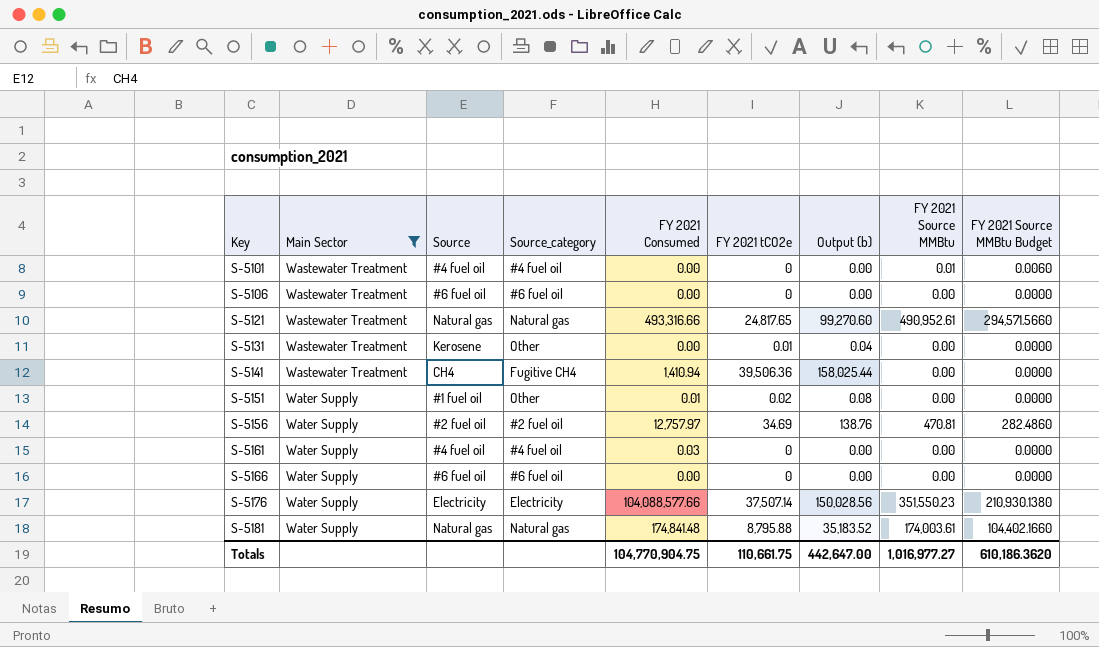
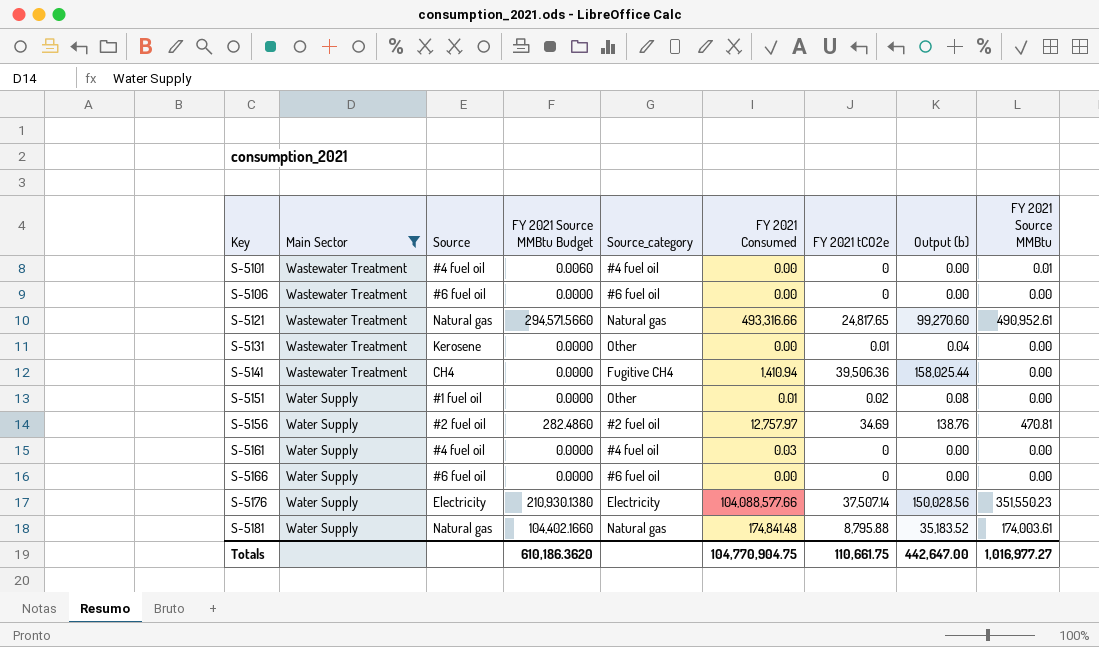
column FY 2021 Source MMBtu Budget | position: 9 -> 4

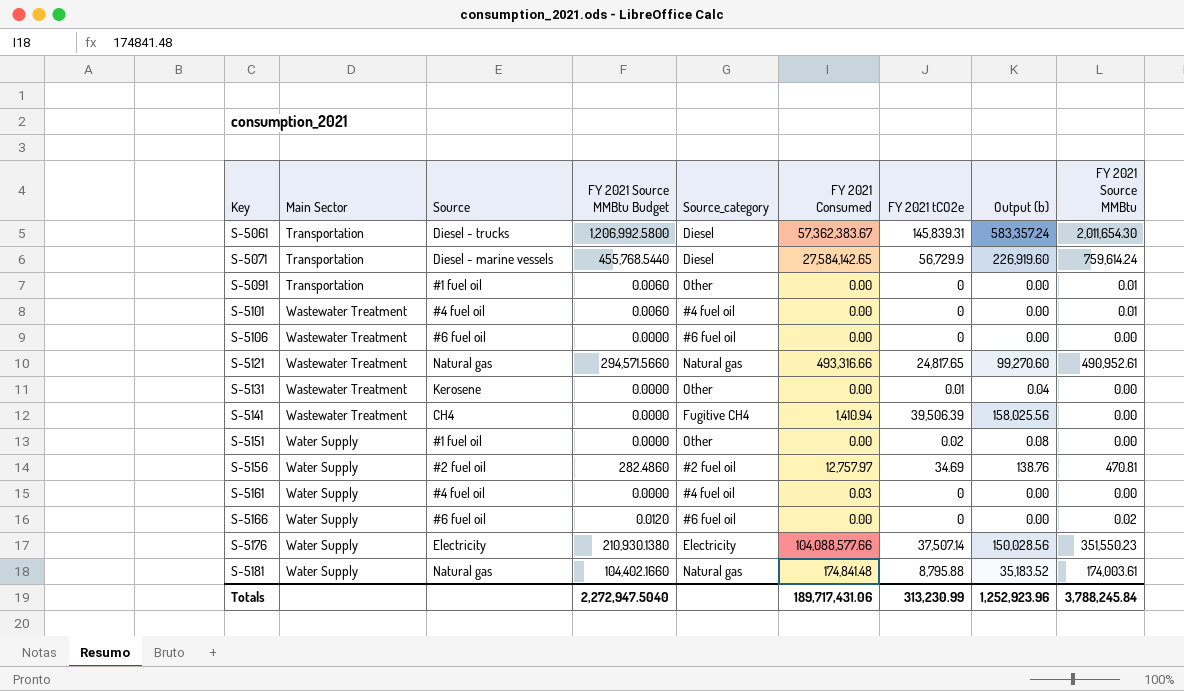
filter: Main Sector != Transportation -> none
S-5141 | FY 2021 tCO2e: 39,506.36 -> 39,506.39
S-5141 | Output (b): 158,025.44 -> 158,025.56
S-5151 | FY 2021 Consumed: 0.01 -> 0.00
S-5166 | FY 2021 Source MMBtu Budget: 0.0000 -> 0.0120
S-5166 | FY 2021 Source MMBtu: 0.00 -> 0.02
Totals | FY 2021 Source MMBtu Budget: 610,186.3620 -> 2,272,947.5040
Totals | FY 2021 Consumed: 104,770,904.75 -> 189,717,431.06
Totals | FY 2021 tCO2e: 110,661.75 -> 313,230.99
Totals | Output (b): 442,647.00 -> 1,252,923.96
Totals | FY 2021 Source MMBtu: 1,016,977.27 -> 3,788,245.84

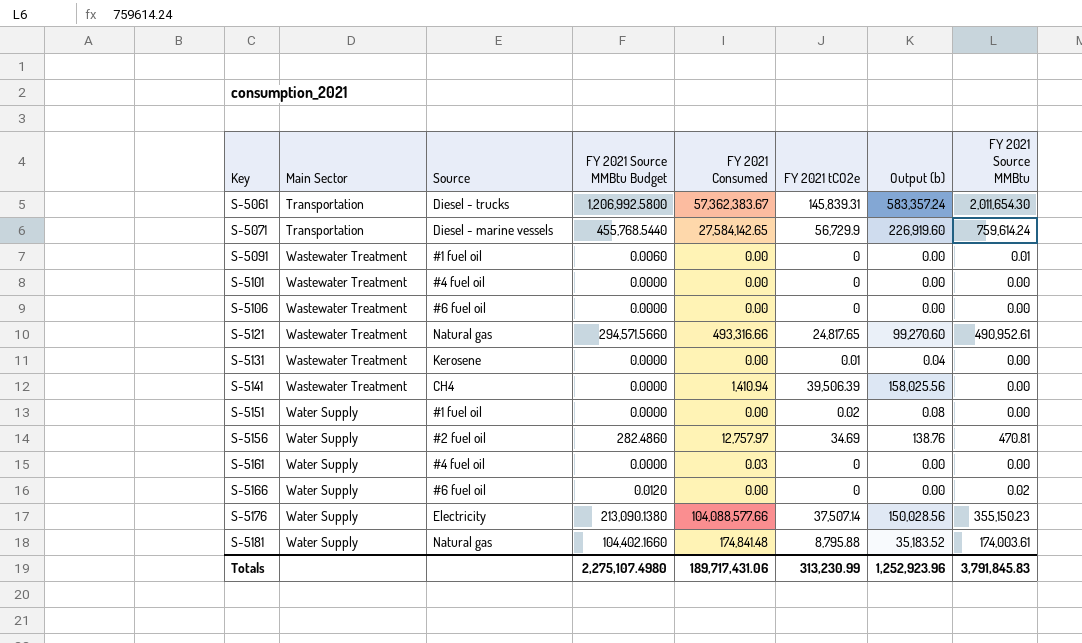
column Source_category | position: 5 -> none
S-5091 | Main Sector: Transportation -> Wastewater Treatment
S-5101 | FY 2021 Source MMBtu Budget: 0.0060 -> 0.0000
S-5101 | FY 2021 Source MMBtu: 0.01 -> 0.00
S-5176 | FY 2021 Source MMBtu Budget: 210,930.1380 -> 213,090.1380
S-5176 | FY 2021 Source MMBtu: 351,550.23 -> 355,150.23
Totals | FY 2021 Source MMBtu Budget: 2,272,947.5040 -> 2,275,107.4980
Totals | FY 2021 Source MMBtu: 3,788,245.84 -> 3,791,845.83

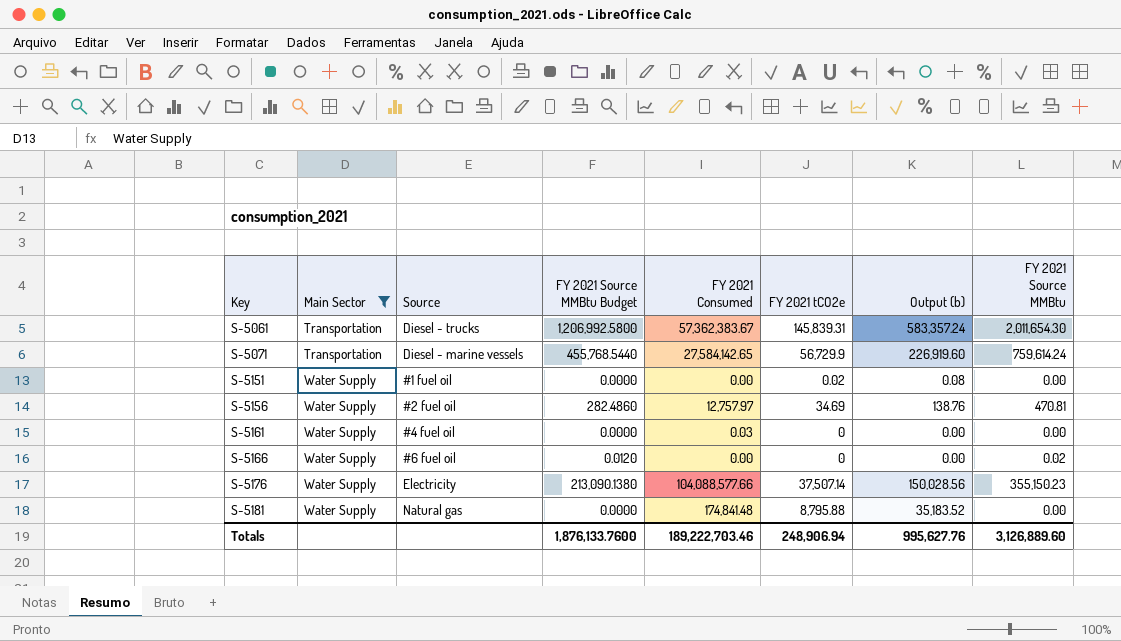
filter: none -> Main Sector != Wastewater Treatment
S-5181 | FY 2021 Source MMBtu Budget: 104,402.1660 -> 0.0000
S-5181 | FY 2021 Source MMBtu: 174,003.61 -> 0.00
Totals | FY 2021 Source MMBtu Budget: 2,275,107.4980 -> 1,876,133.7600
Totals | FY 2021 Consumed: 189,717,431.06 -> 189,222,703.46
Totals | FY 2021 tCO2e: 313,230.99 -> 248,906.94
Totals | Output (b): 1,252,923.96 -> 995,627.76
Totals | FY 2021 Source MMBtu: 3,791,845.83 -> 3,126,889.60

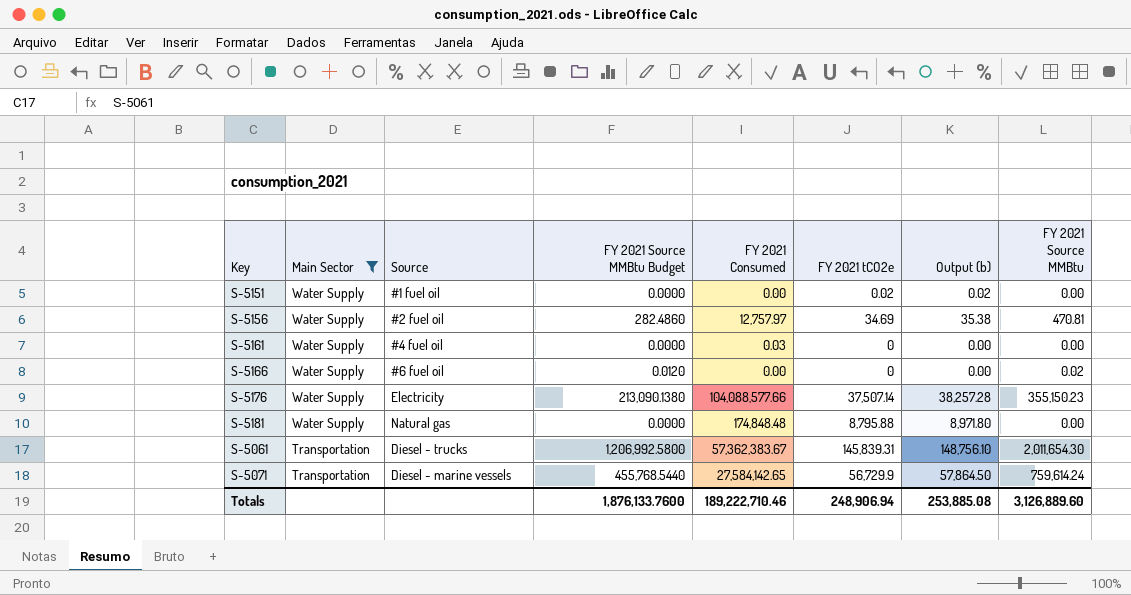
row order: Key ascending -> Main Sector descending
column Output (b) | formula: [FY 2021 tCO2e] * 4 -> [FY 2021 tCO2e] * 1.02
S-5181 | FY 2021 Consumed: 174,841.48 -> 174,848.48
Totals | FY 2021 Consumed: 189,222,703.46 -> 189,222,710.46
Totals | Output (b): 995,627.76 -> 253,885.08

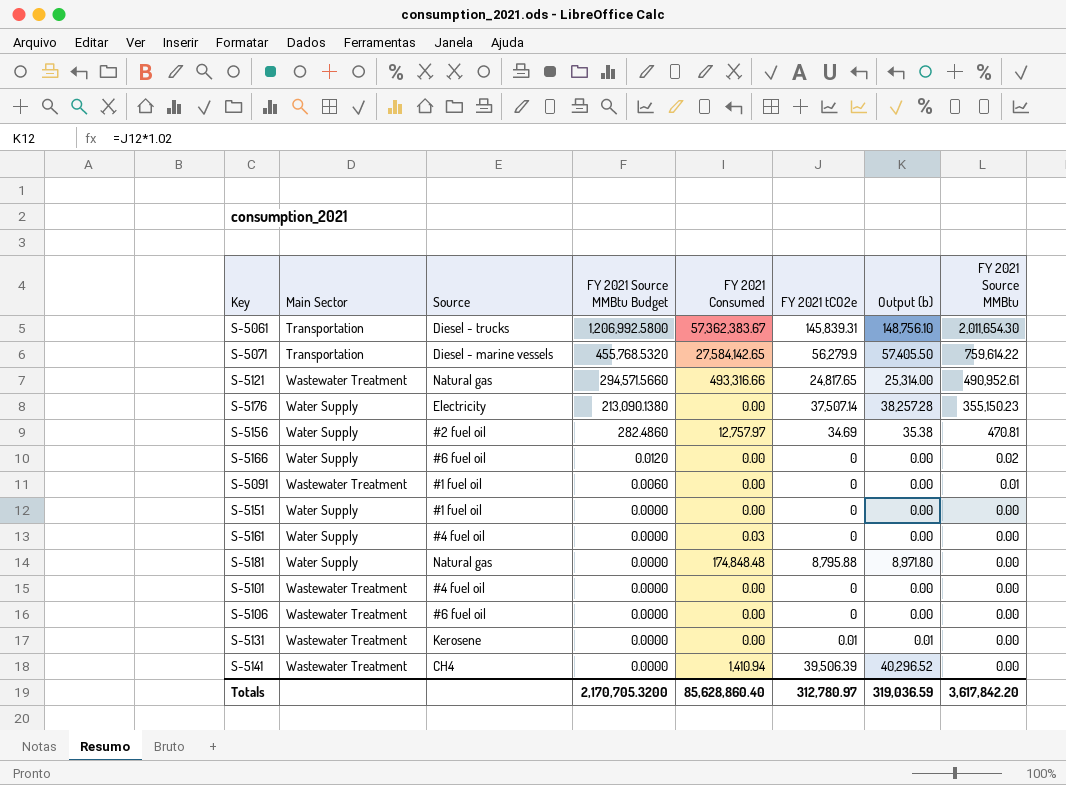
filter: Main Sector != Wastewater Treatment -> none
row order: Main Sector descending -> FY 2021 Source MMBtu Budget descending
S-5071 | FY 2021 Source MMBtu Budget: 455,768.5440 -> 455,768.5320
S-5071 | FY 2021 tCO2e: 56,729.9 -> 56,279.9
S-5071 | Output (b): 57,864.50 -> 57,405.50
S-5071 | FY 2021 Source MMBtu: 759,614.24 -> 759,614.22
S-5176 | FY 2021 Consumed: 104,088,577.66 -> 0.00
S-5151 | FY 2021 tCO2e: 0.02 -> 0
S-5151 | Output (b): 0.02 -> 0.00
Totals | FY 2021 Source MMBtu Budget: 1,876,133.7600 -> 2,170,705.3200
Totals | FY 2021 Consumed: 189,222,710.46 -> 85,628,860.40
Totals | FY 2021 tCO2e: 248,906.94 -> 312,780.97
Totals | Output (b): 253,885.08 -> 319,036.59
Totals | FY 2021 Source MMBtu: 3,126,889.60 -> 3,617,842.20

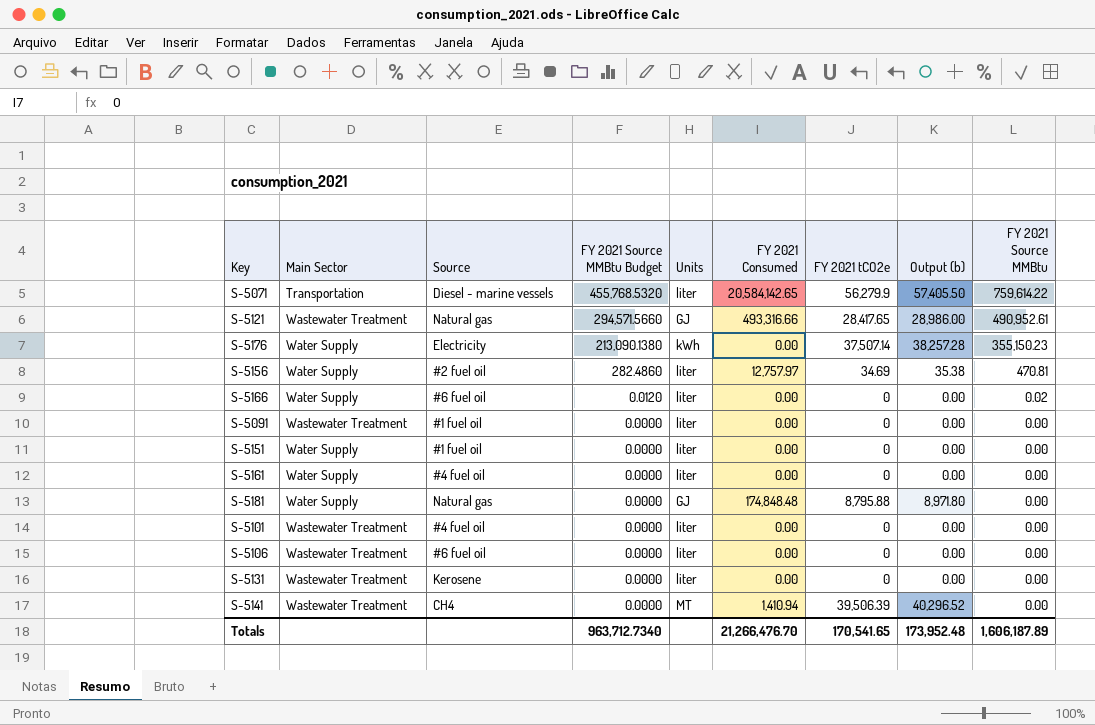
column Units | position: none -> 5
row S-5061: Transportation | Diesel - trucks | 1,206,992.5800 | 57,362,383.67 | 145,839.31 | 148,756.10 | 2,011,654.30 -> none
S-5071 | FY 2021 Consumed: 27,584,142.65 -> 20,584,142.65
S-5121 | FY 2021 tCO2e: 24,817.65 -> 28,417.65
S-5121 | Output (b): 25,314.00 -> 28,986.00
S-5091 | FY 2021 Source MMBtu Budget: 0.0060 -> 0.0000
S-5091 | FY 2021 Source MMBtu: 0.01 -> 0.00
S-5161 | FY 2021 Consumed: 0.03 -> 0.00
S-5131 | FY 2021 tCO2e: 0.01 -> 0
S-5131 | Output (b): 0.01 -> 0.00
Totals | FY 2021 Source MMBtu Budget: 2,170,705.3200 -> 963,712.7340
Totals | FY 2021 Consumed: 85,628,860.40 -> 21,266,476.70
Totals | FY 2021 tCO2e: 312,780.97 -> 170,541.65
Totals | Output (b): 319,036.59 -> 173,952.48
Totals | FY 2021 Source MMBtu: 3,617,842.20 -> 1,606,187.89

